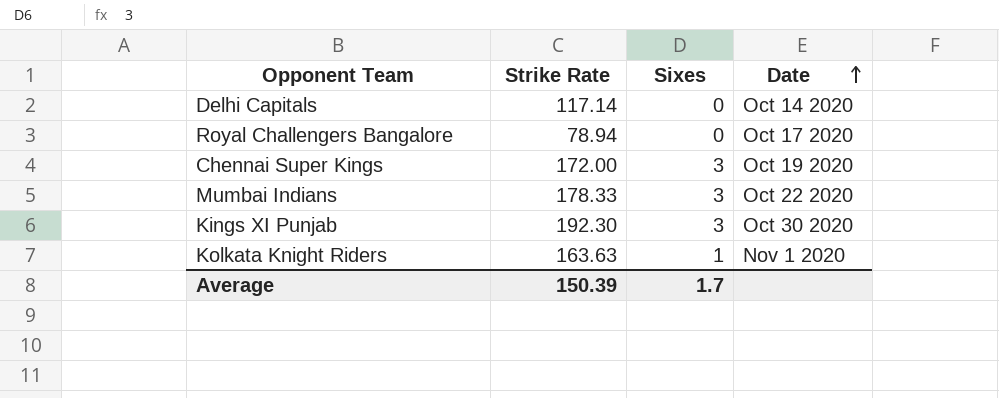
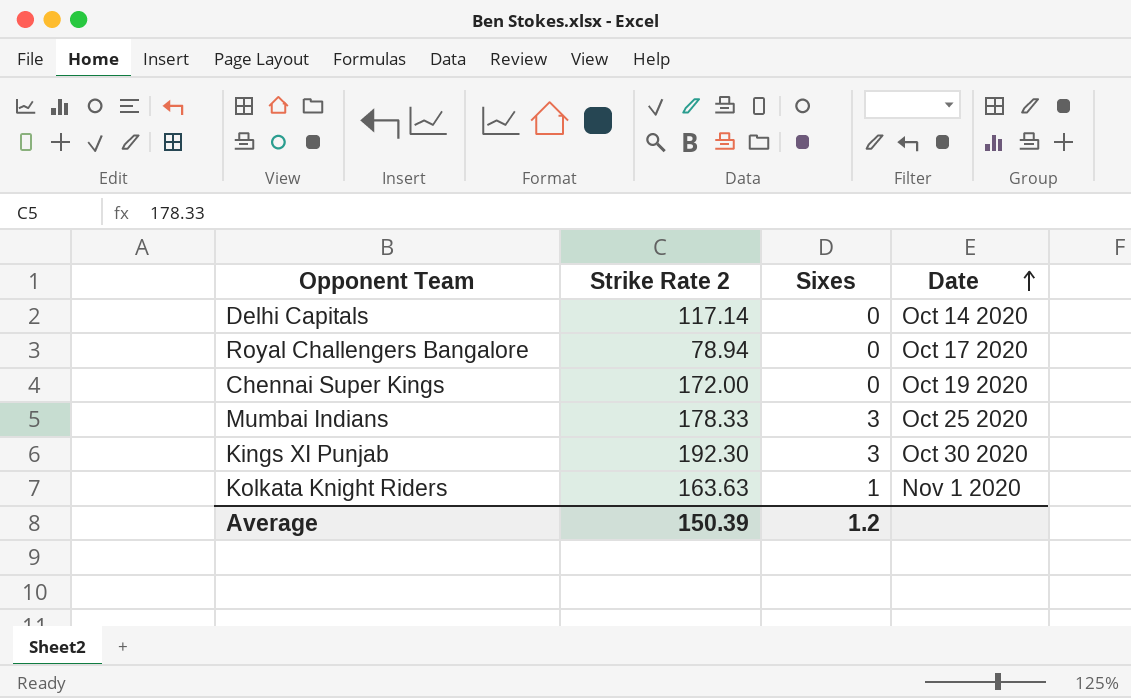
column name: Strike Rate -> Strike Rate 2
Chennai Super Kings | Sixes: 3 -> 0
Mumbai Indians | Date: Oct 22 2020 -> Oct 25 2020
Average | Sixes: 1.7 -> 1.2

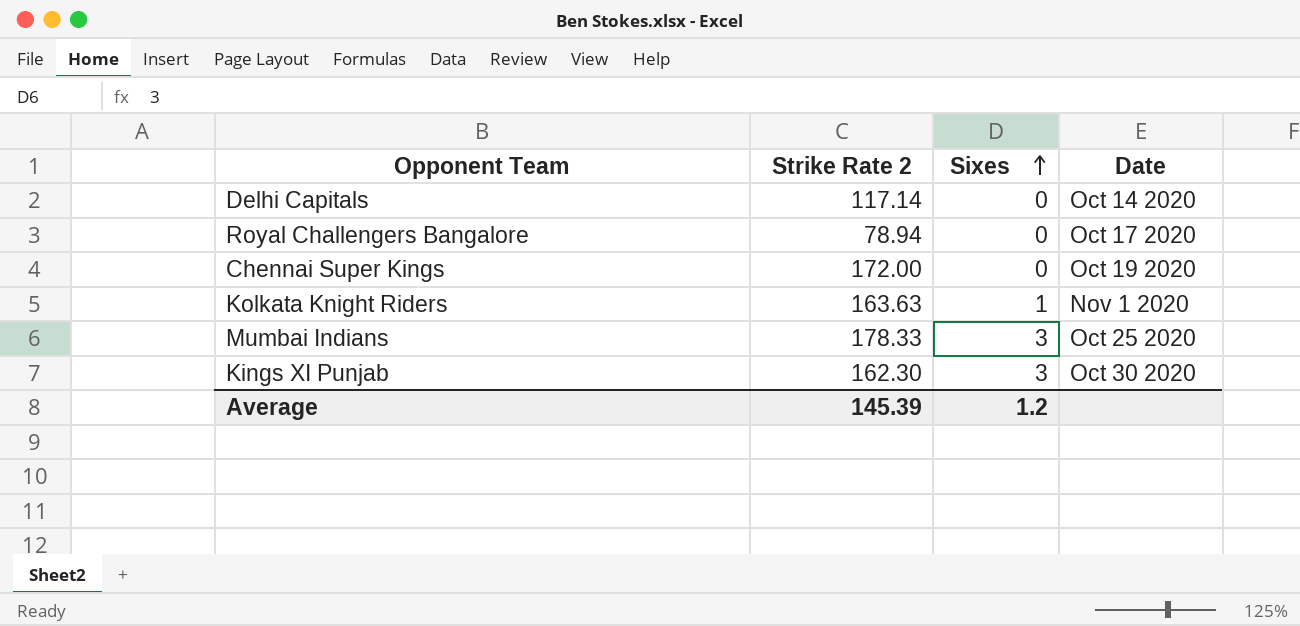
row order: Date ascending -> Sixes ascending
Kings XI Punjab | Strike Rate 2: 192.30 -> 162.30
Average | Strike Rate 2: 150.39 -> 145.39

